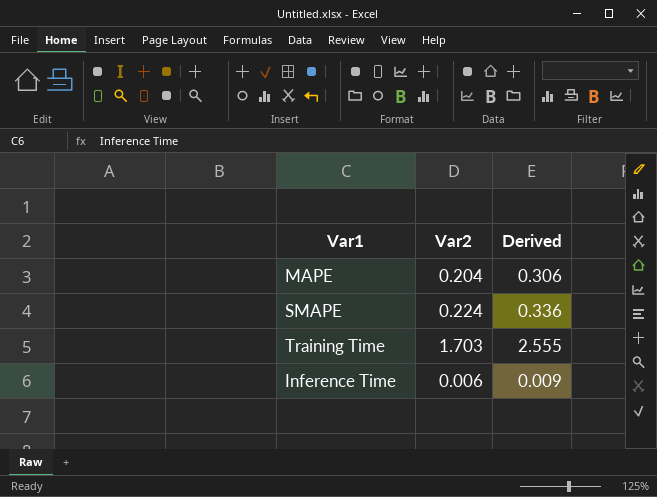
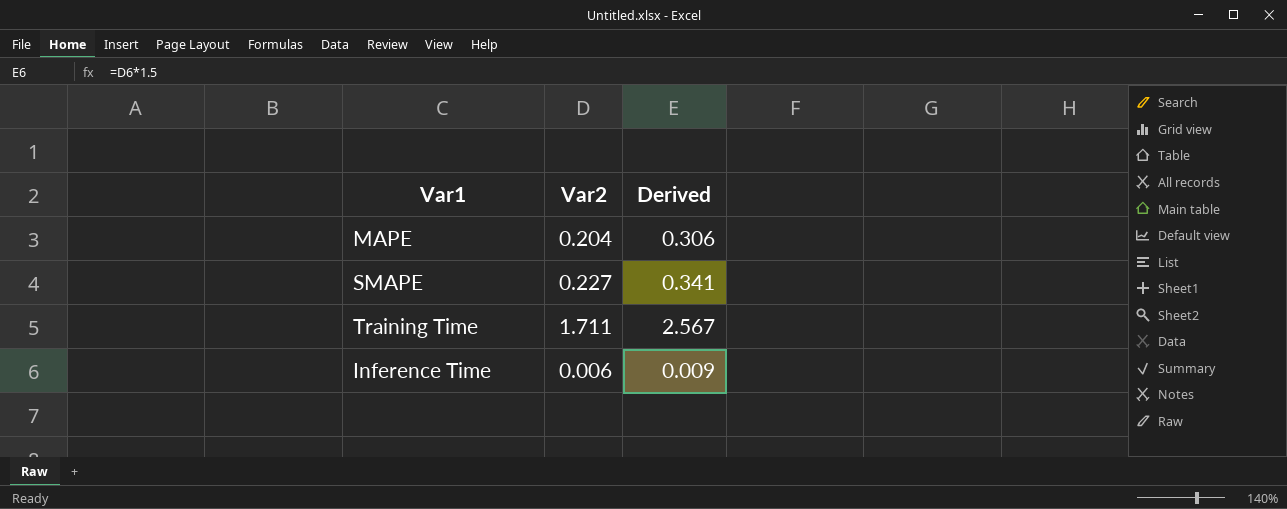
SMAPE | Var2: 0.224 -> 0.227
SMAPE | Derived: 0.336 -> 0.341
Training Time | Var2: 1.703 -> 1.711
Training Time | Derived: 2.555 -> 2.567

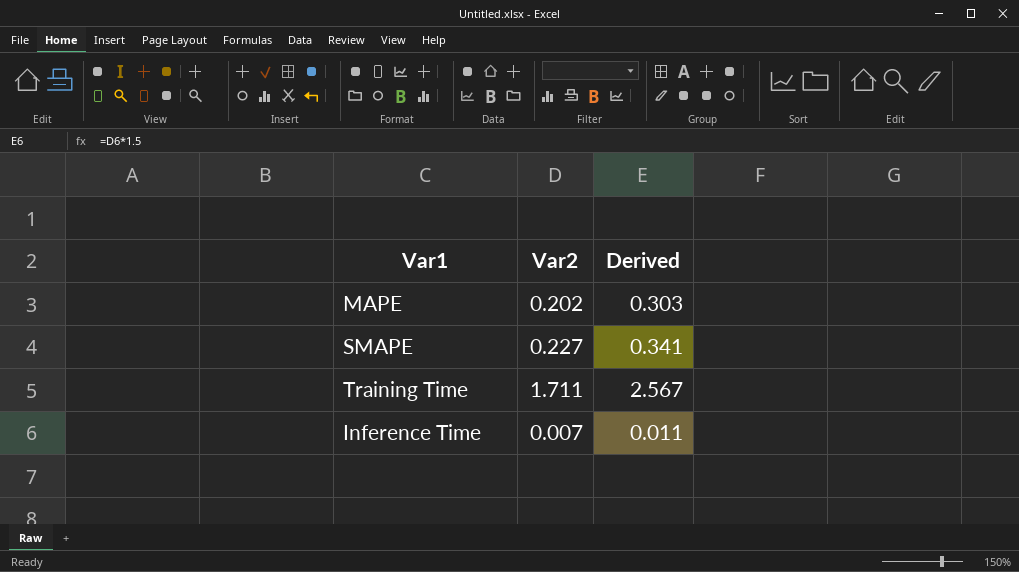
MAPE | Var2: 0.204 -> 0.202
MAPE | Derived: 0.306 -> 0.303
Inference Time | Var2: 0.006 -> 0.007
Inference Time | Derived: 0.009 -> 0.011

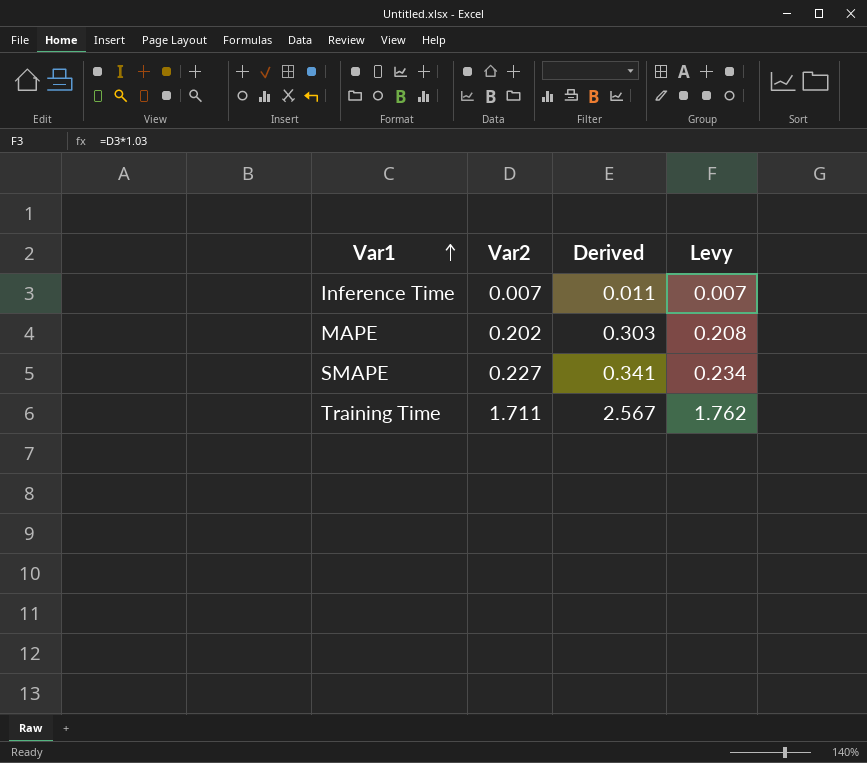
row order: none -> Var1 ascending
column Levy | formula: none -> [Var2] * 1.03

